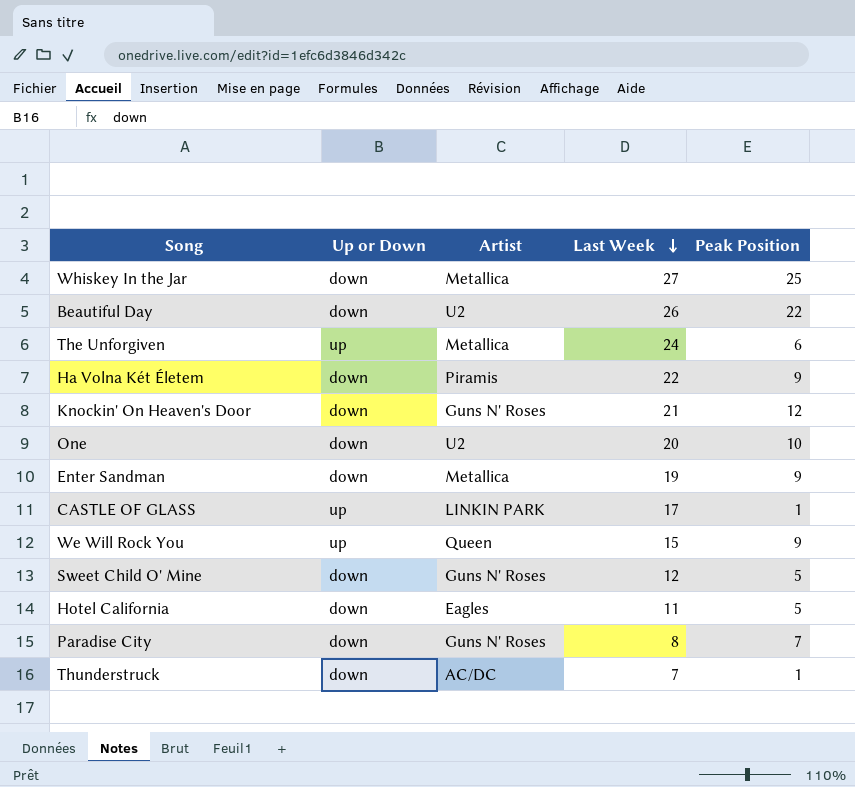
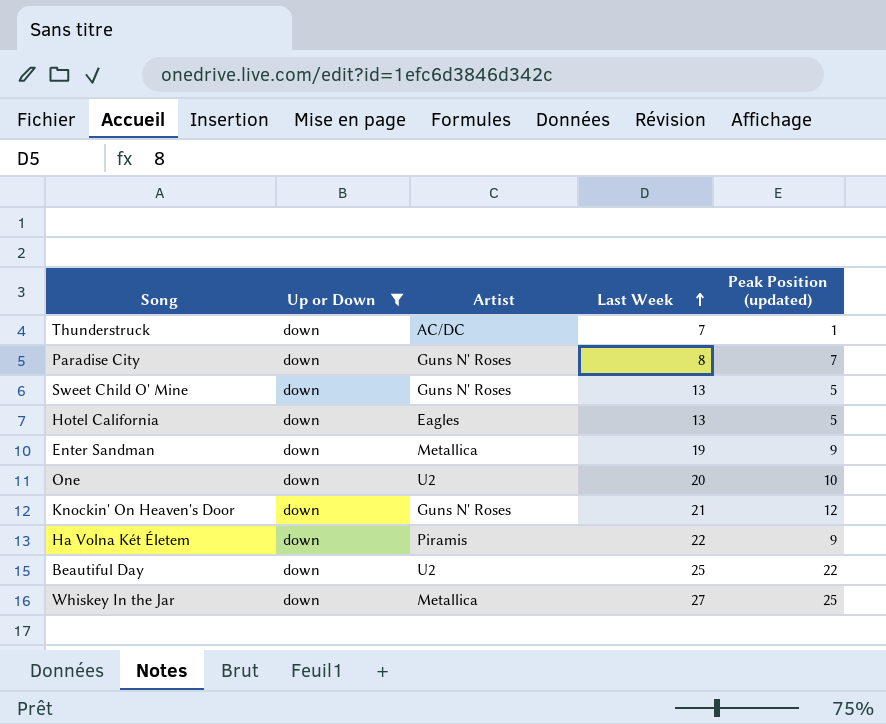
filter: none -> Up or Down = down
row order: Last Week descending -> Last Week ascending
column name: Peak Position -> Peak Position (updated)
Sweet Child O' Mine | Last Week: 12 -> 13
Hotel California | Last Week: 11 -> 13
Beautiful Day | Last Week: 26 -> 25

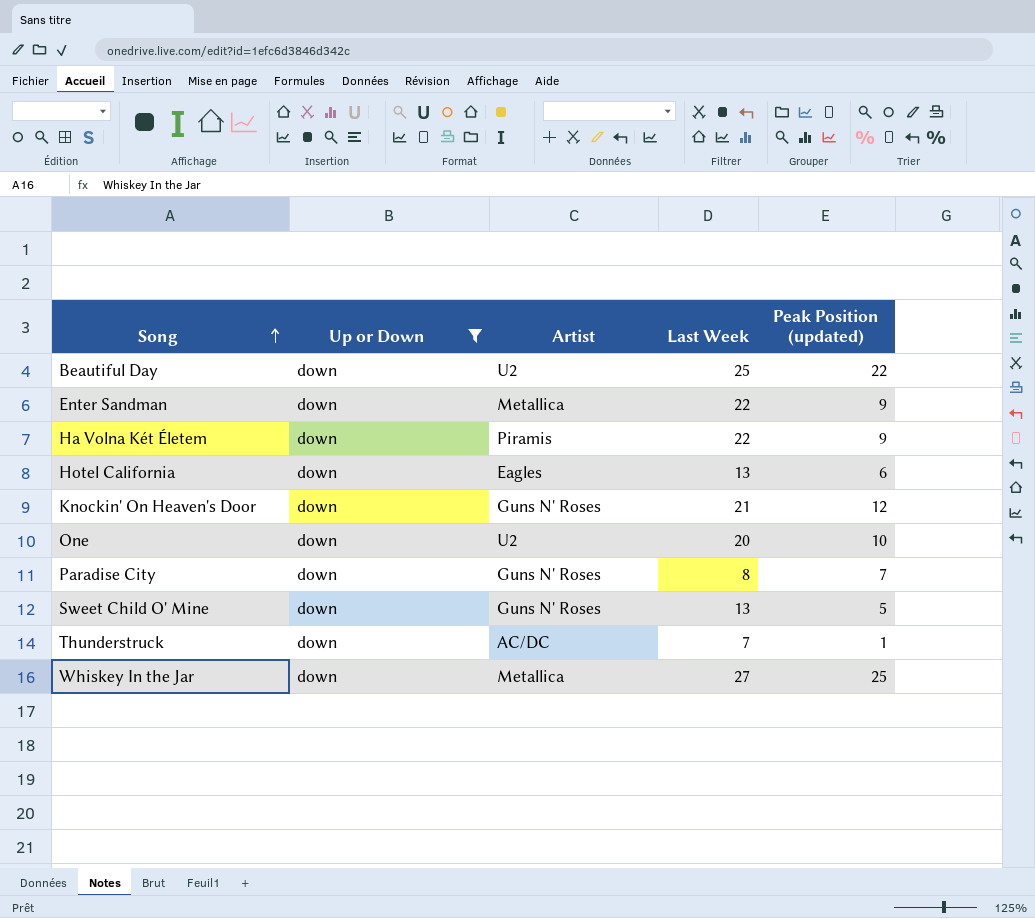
row order: Last Week ascending -> Song ascending
Enter Sandman | Last Week: 19 -> 22
Hotel California | Peak Position (updated): 5 -> 6

